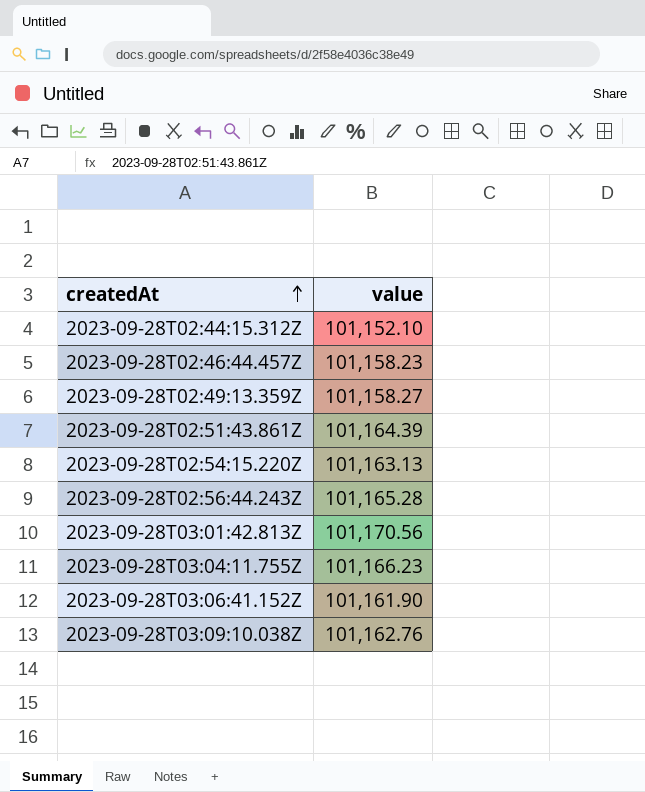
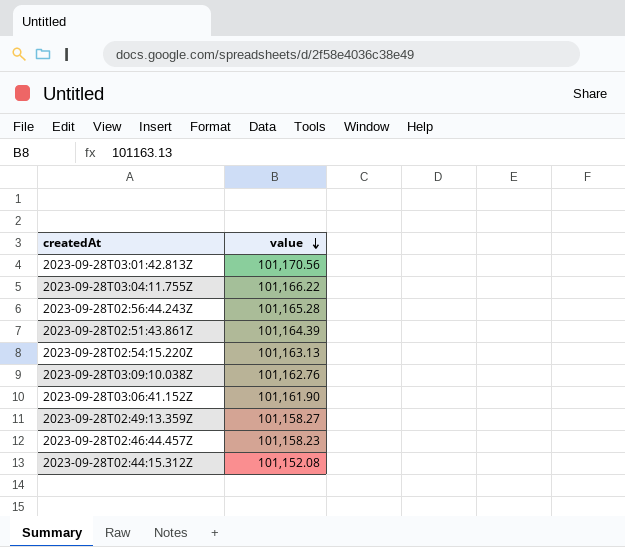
row order: createdAt ascending -> value descending
2023-09-28T03:04:11.755Z | value: 101,166.23 -> 101,166.22
2023-09-28T02:44:15.312Z | value: 101,152.10 -> 101,152.08

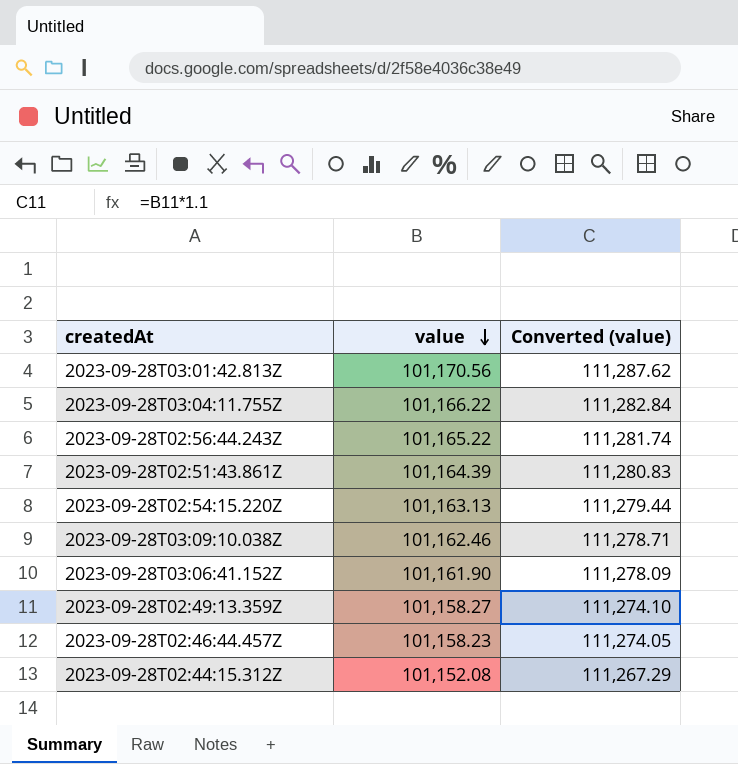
column Converted (value) | formula: none -> [value] * 1.1
2023-09-28T02:56:44.243Z | value: 101,165.28 -> 101,165.22
2023-09-28T03:09:10.038Z | value: 101,162.76 -> 101,162.46

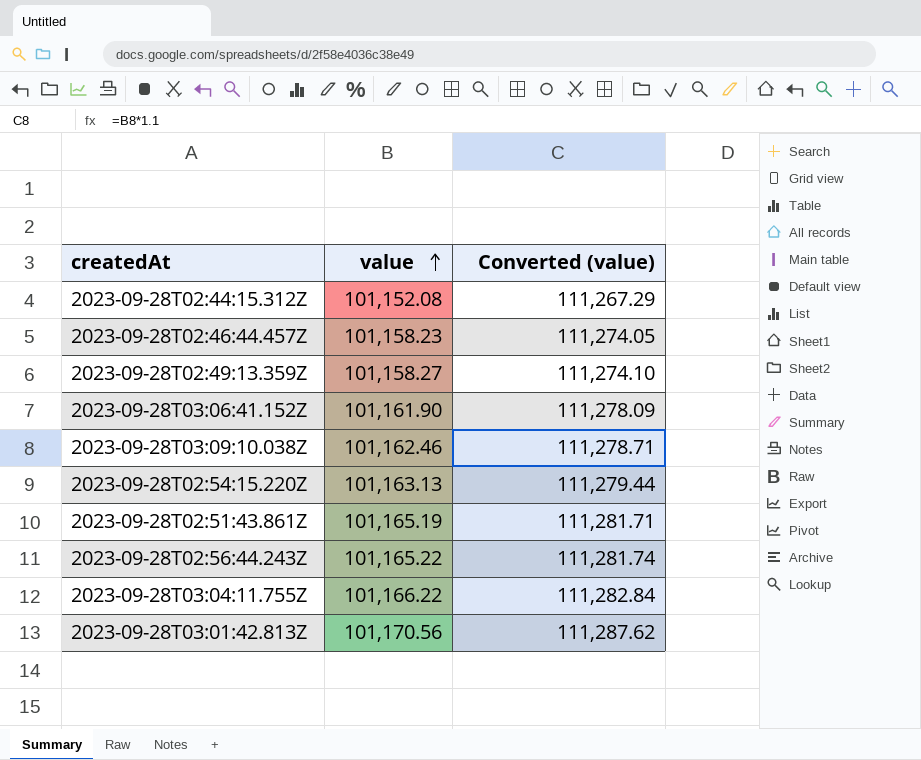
row order: value descending -> value ascending
2023-09-28T02:51:43.861Z | value: 101,164.39 -> 101,165.19
2023-09-28T02:51:43.861Z | Converted (value): 111,280.83 -> 111,281.71

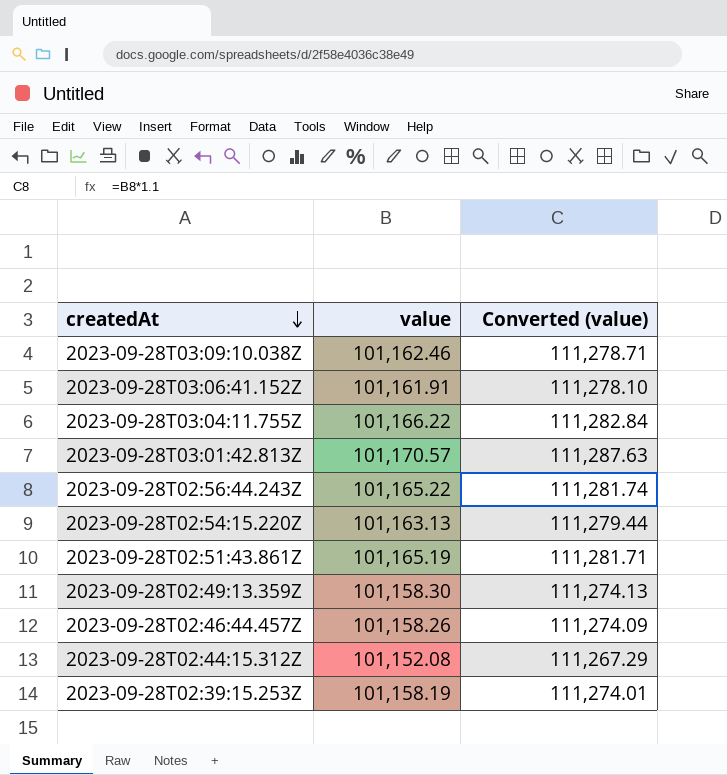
row order: value ascending -> createdAt descending
2023-09-28T03:06:41.152Z | value: 101,161.90 -> 101,161.91
2023-09-28T03:06:41.152Z | Converted (value): 111,278.09 -> 111,278.10
2023-09-28T03:01:42.813Z | value: 101,170.56 -> 101,170.57
2023-09-28T03:01:42.813Z | Converted (value): 111,287.62 -> 111,287.63
2023-09-28T02:49:13.359Z | value: 101,158.27 -> 101,158.30
2023-09-28T02:49:13.359Z | Converted (value): 111,274.10 -> 111,274.13
2023-09-28T02:46:44.457Z | value: 101,158.23 -> 101,158.26
2023-09-28T02:46:44.457Z | Converted (value): 111,274.05 -> 111,274.09
row 2023-09-28T02:39:15.253Z: none -> 101,158.19 | 111,274.01

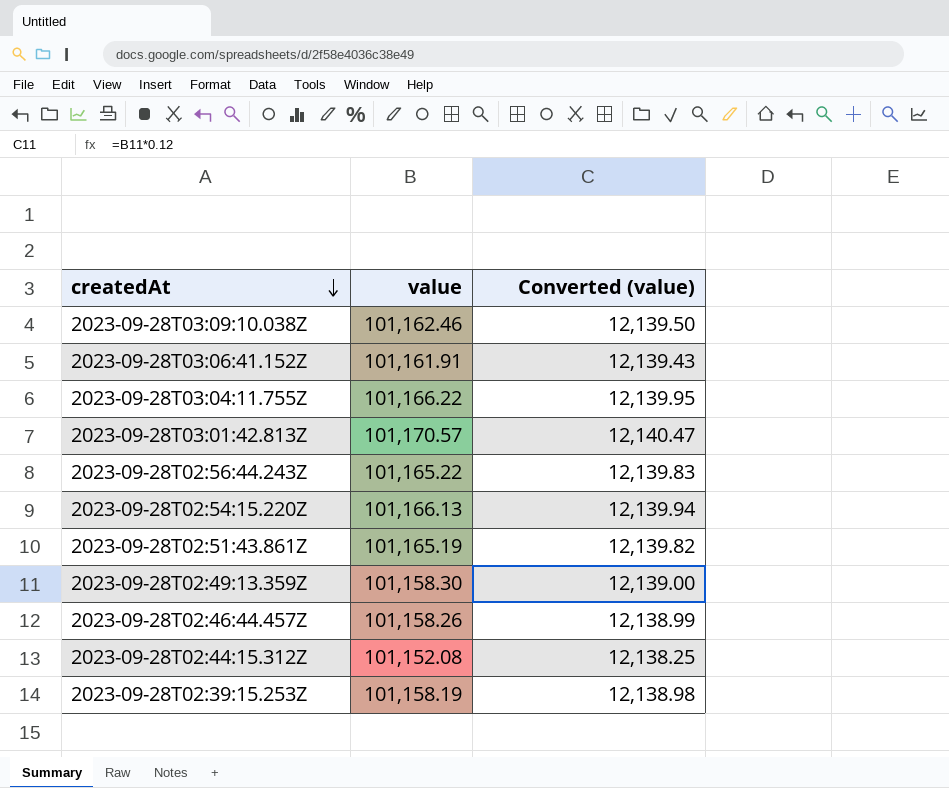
column Converted (value) | formula: [value] * 1.1 -> [value] * 0.12
2023-09-28T02:54:15.220Z | value: 101,163.13 -> 101,166.13

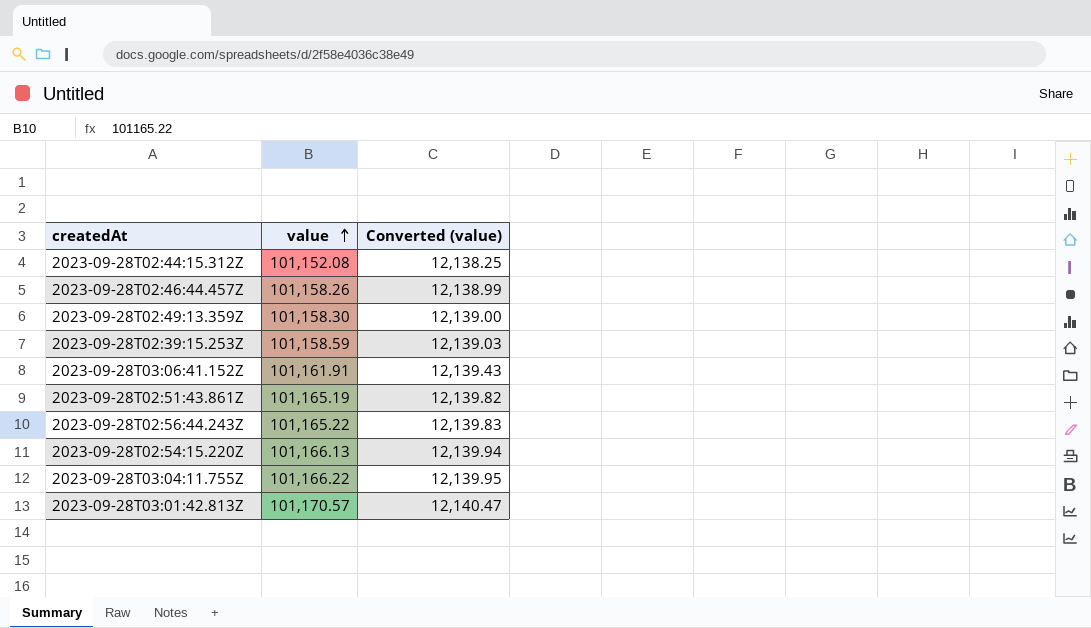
row order: createdAt descending -> value ascending
row 2023-09-28T03:09:10.038Z: 101,162.46 | 12,139.50 -> none
2023-09-28T02:39:15.253Z | value: 101,158.19 -> 101,158.59
2023-09-28T02:39:15.253Z | Converted (value): 12,138.98 -> 12,139.03

